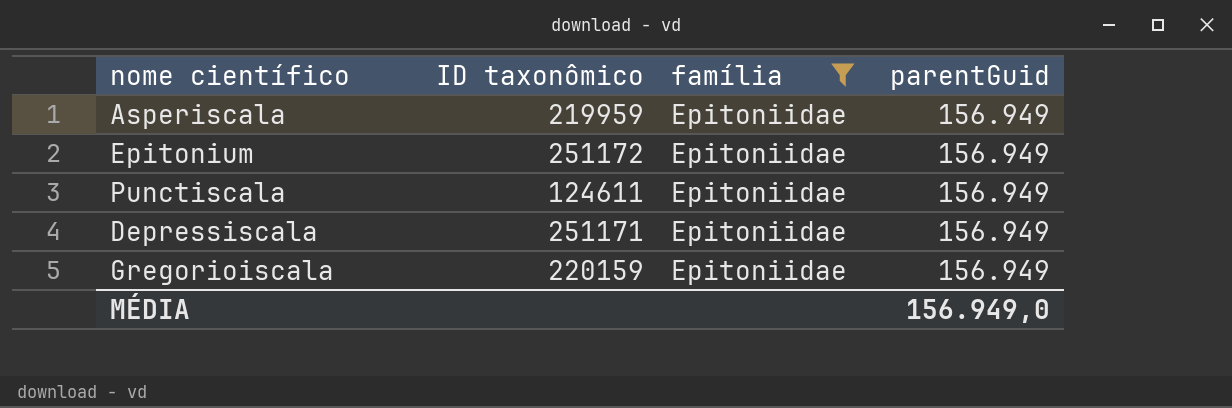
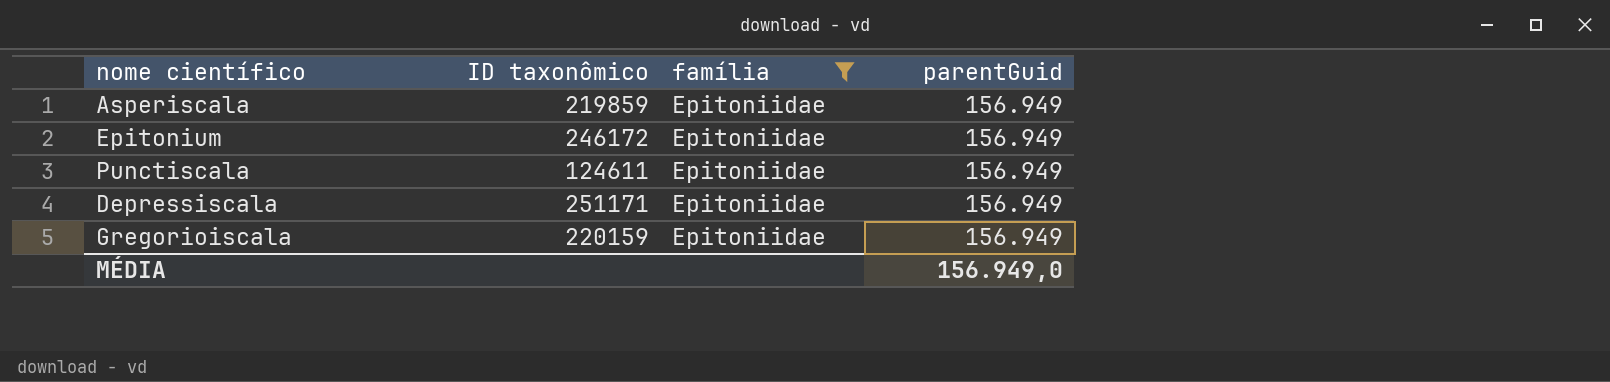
Asperiscala | ID taxonômico: 219959 -> 219859
Epitonium | ID taxonômico: 251172 -> 246172

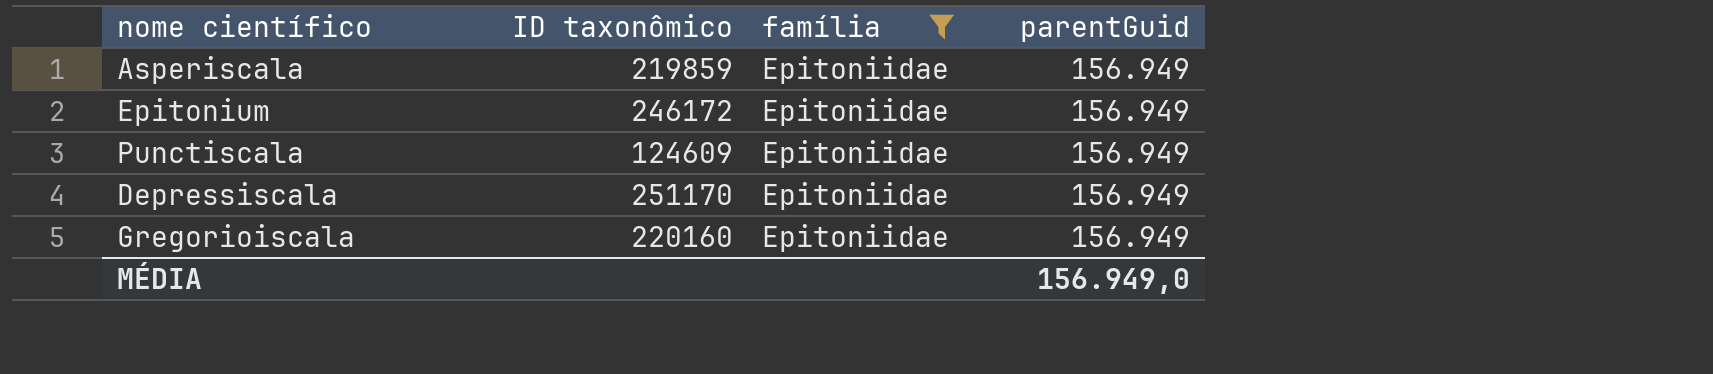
Punctiscala | ID taxonômico: 124611 -> 124609
Depressiscala | ID taxonômico: 251171 -> 251170
Gregorioiscala | ID taxonômico: 220159 -> 220160

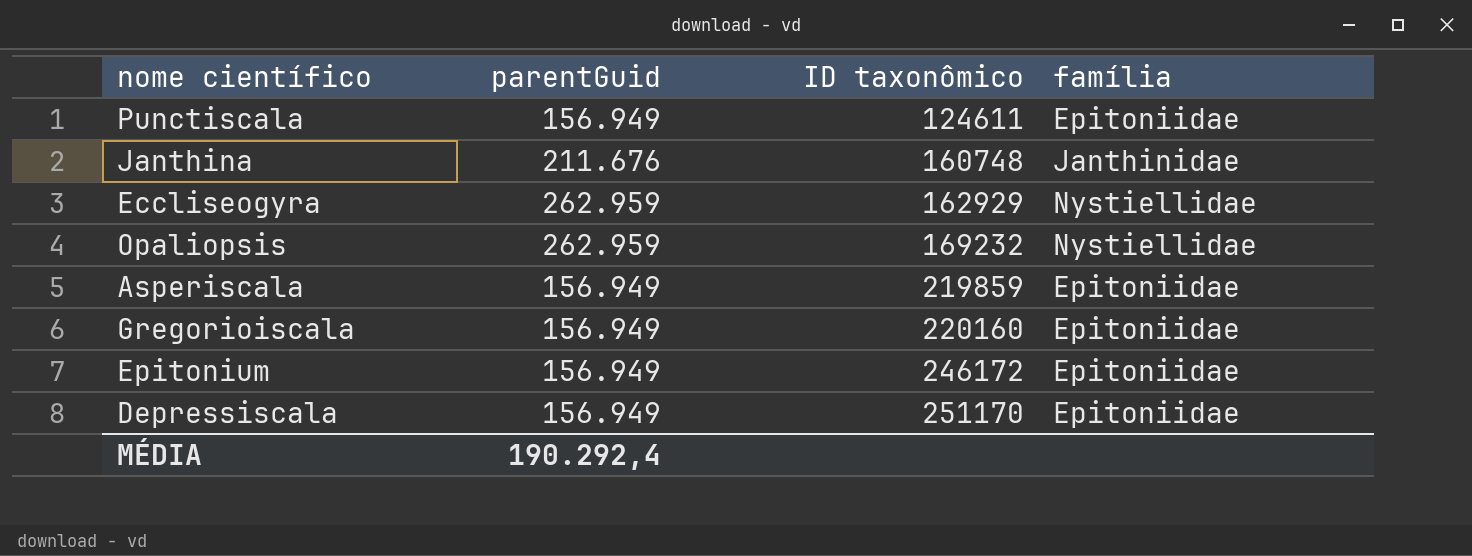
filter: família = Epitoniidae -> none
row order: none -> ID taxonômico ascending
column parentGuid | position: 4 -> 2
Punctiscala | ID taxonômico: 124609 -> 124611
MÉDIA | parentGuid: 156.949,0 -> 190.292,4

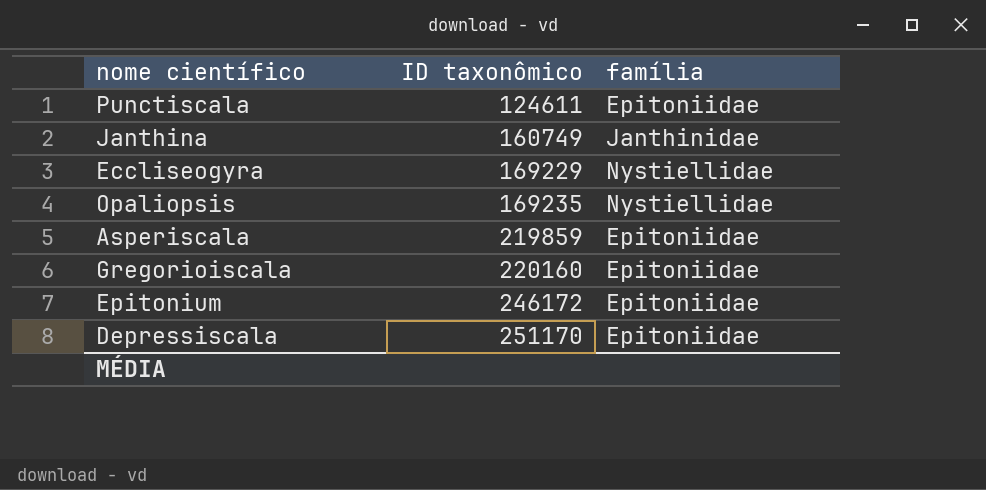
column parentGuid | position: 2 -> none
Janthina | ID taxonômico: 160748 -> 160749
Eccliseogyra | ID taxonômico: 162929 -> 169229
Opaliopsis | ID taxonômico: 169232 -> 169235

